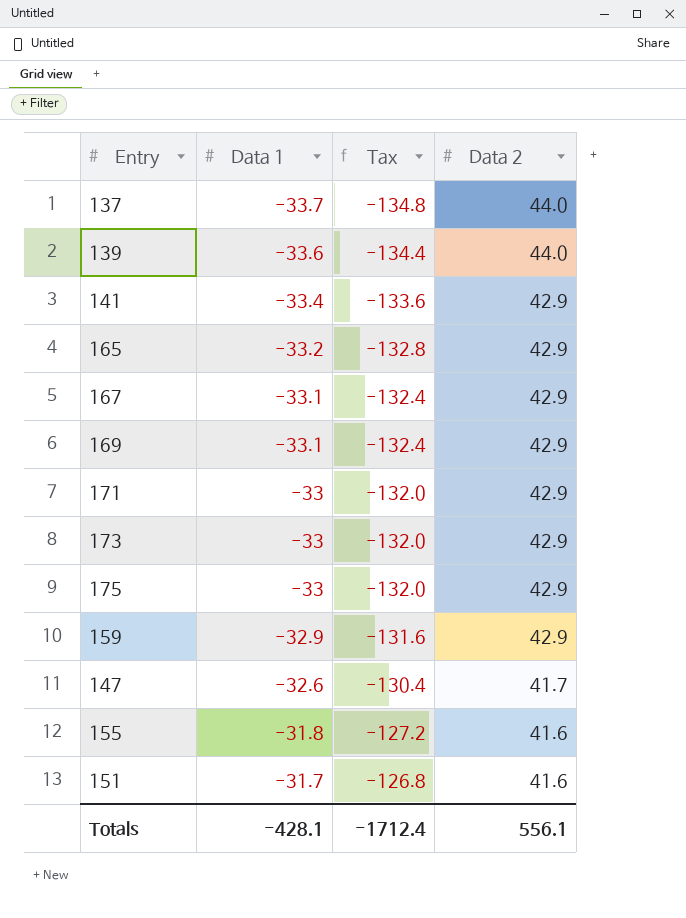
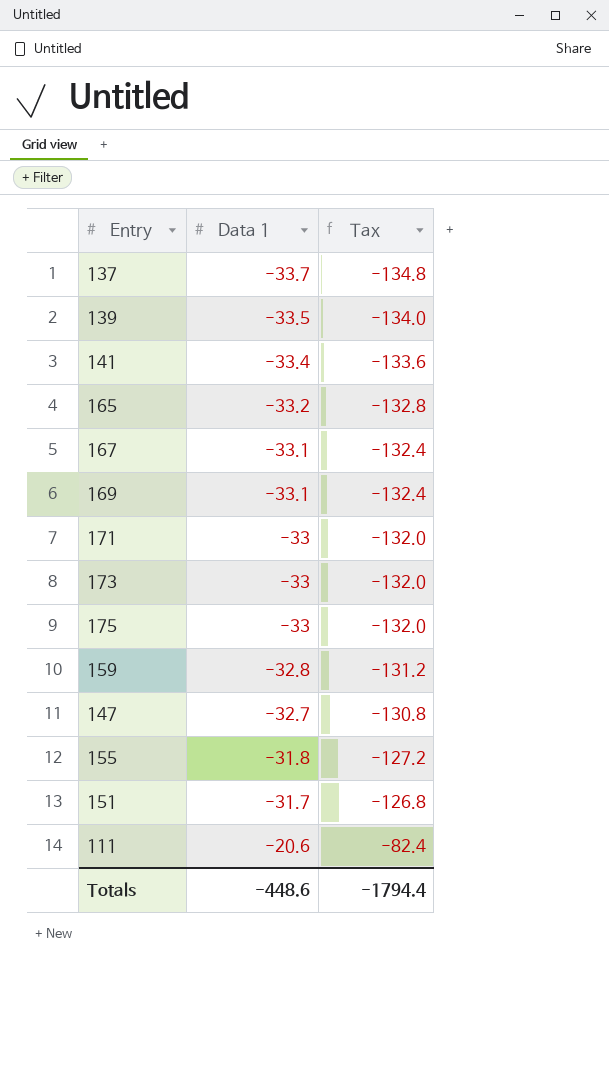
column Data 2 | position: 4 -> none
139 | Data 1: -33.6 -> -33.5
139 | Tax: -134.4 -> -134.0
159 | Data 1: -32.9 -> -32.8
159 | Tax: -131.6 -> -131.2
147 | Data 1: -32.6 -> -32.7
147 | Tax: -130.4 -> -130.8
row 111: none -> -20.6 | -82.4
Totals | Data 1: -428.1 -> -448.6
Totals | Tax: -1712.4 -> -1794.4

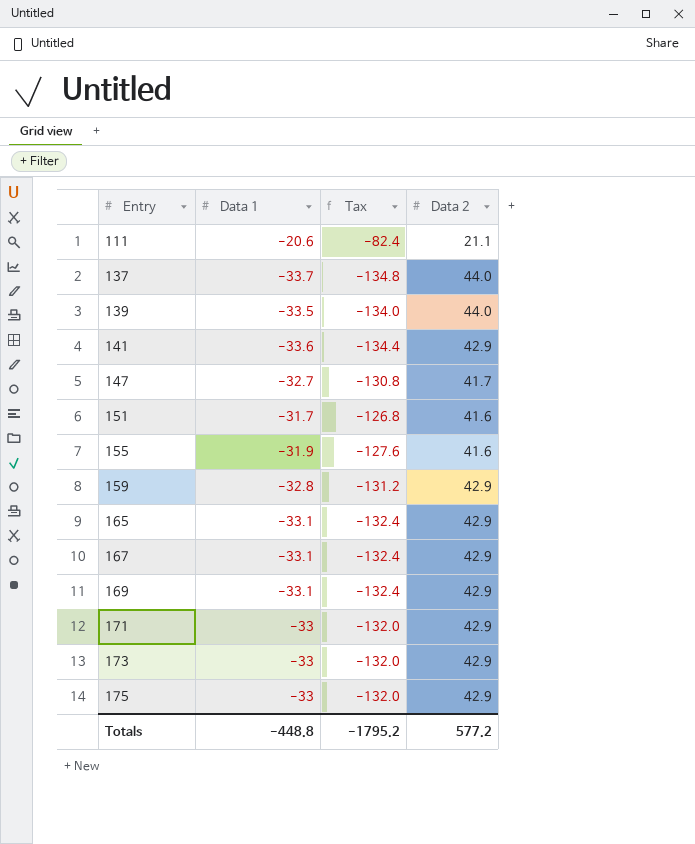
row order: Data 1 ascending -> Entry ascending
column Data 2 | position: none -> 4
141 | Data 1: -33.4 -> -33.6
141 | Tax: -133.6 -> -134.4
155 | Data 1: -31.8 -> -31.9
155 | Tax: -127.2 -> -127.6
165 | Data 1: -33.2 -> -33.1
165 | Tax: -132.8 -> -132.4
Totals | Data 1: -448.6 -> -448.8
Totals | Tax: -1794.4 -> -1795.2

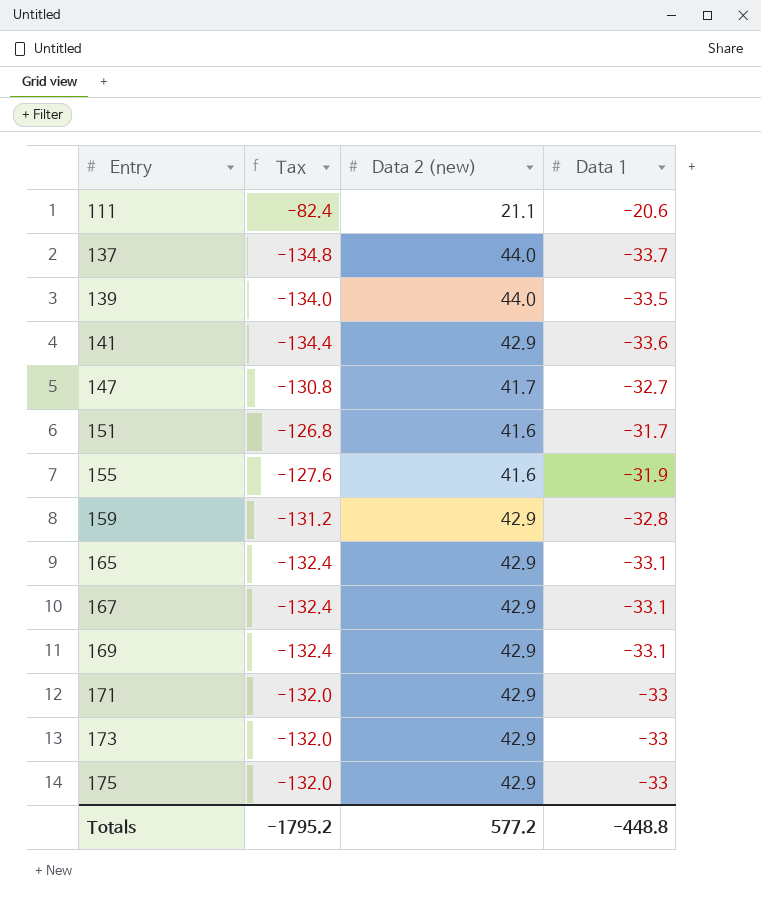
column name: Data 2 -> Data 2 (new)
column Data 1 | position: 2 -> 4

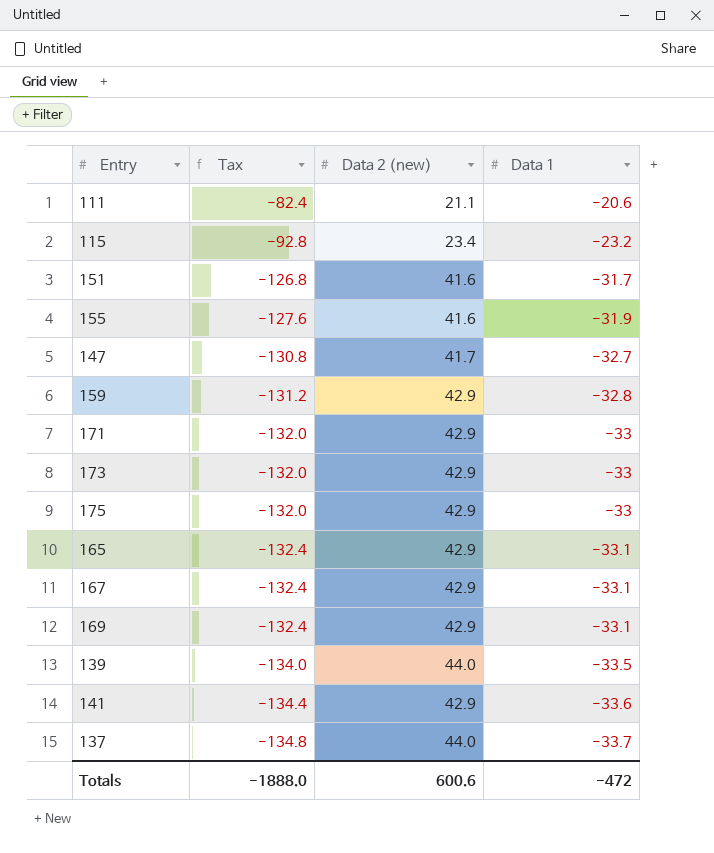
row order: Entry ascending -> Tax descending
row 115: none -> -92.8 | 23.4 | -23.2
Totals | Tax: -1795.2 -> -1888.0
Totals | Data 2 (new): 577.2 -> 600.6
Totals | Data 1: -448.8 -> -472

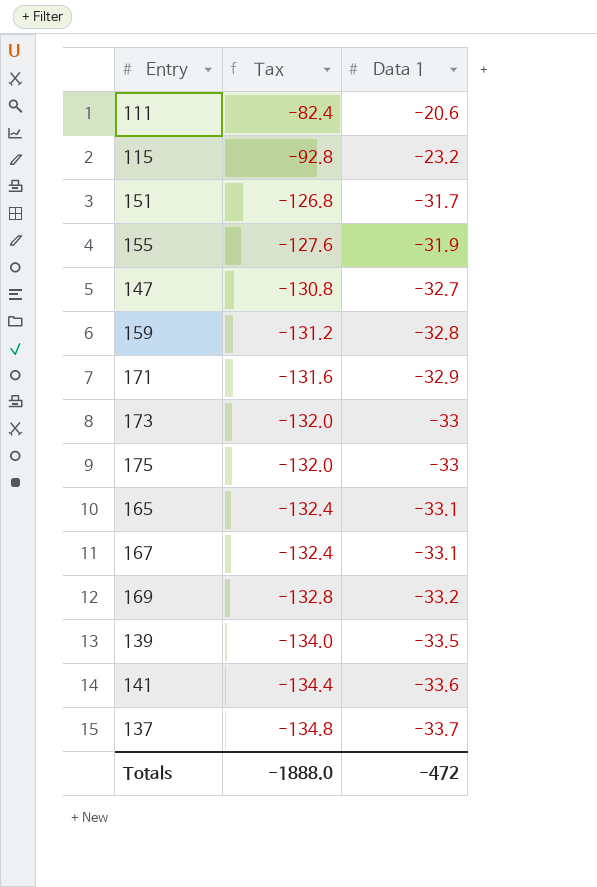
column Data 2 (new) | position: 3 -> none
171 | Tax: -132.0 -> -131.6
171 | Data 1: -33 -> -32.9
169 | Tax: -132.4 -> -132.8
169 | Data 1: -33.1 -> -33.2

